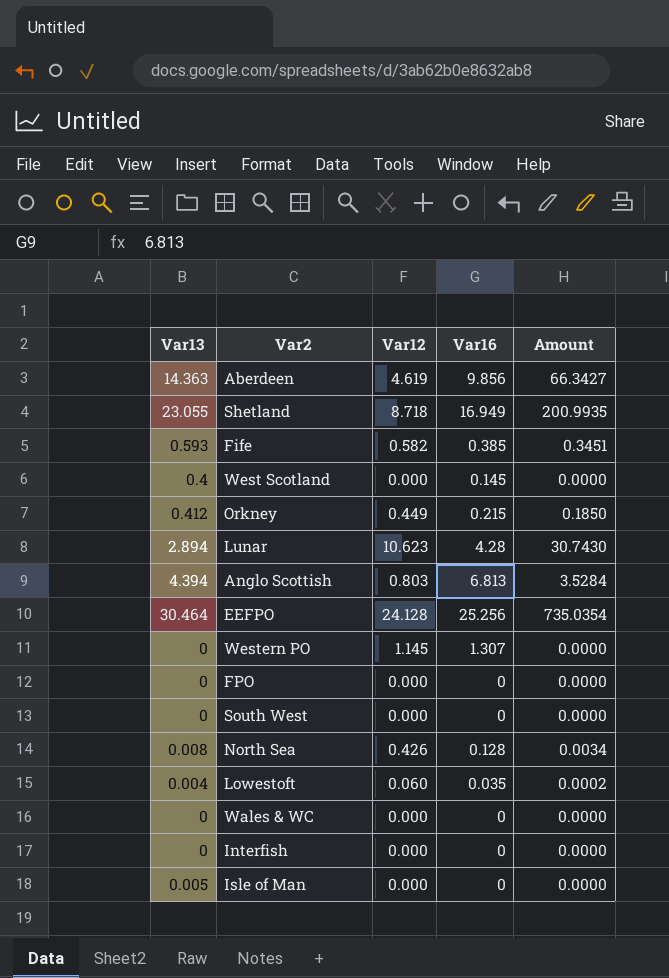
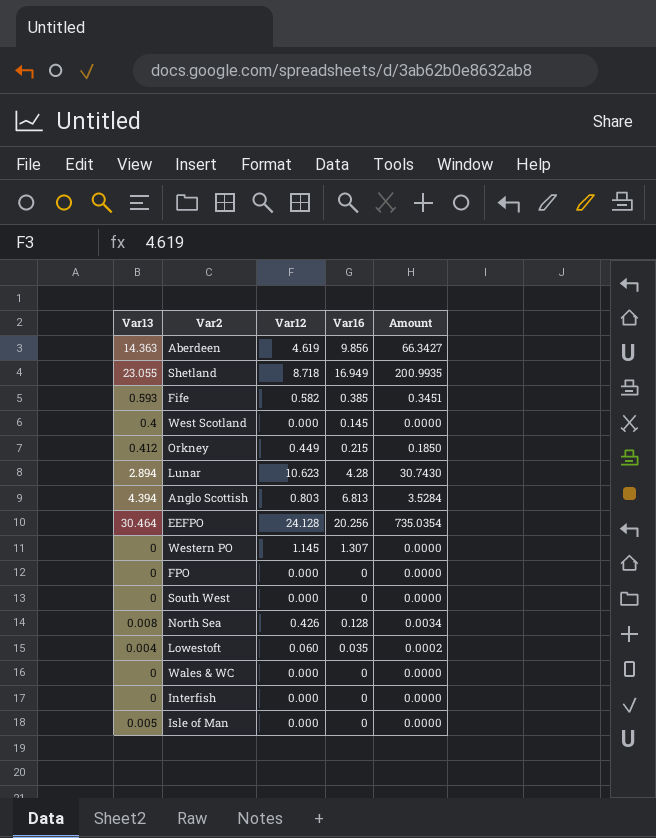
EEFPO | Var16: 25.256 -> 20.256

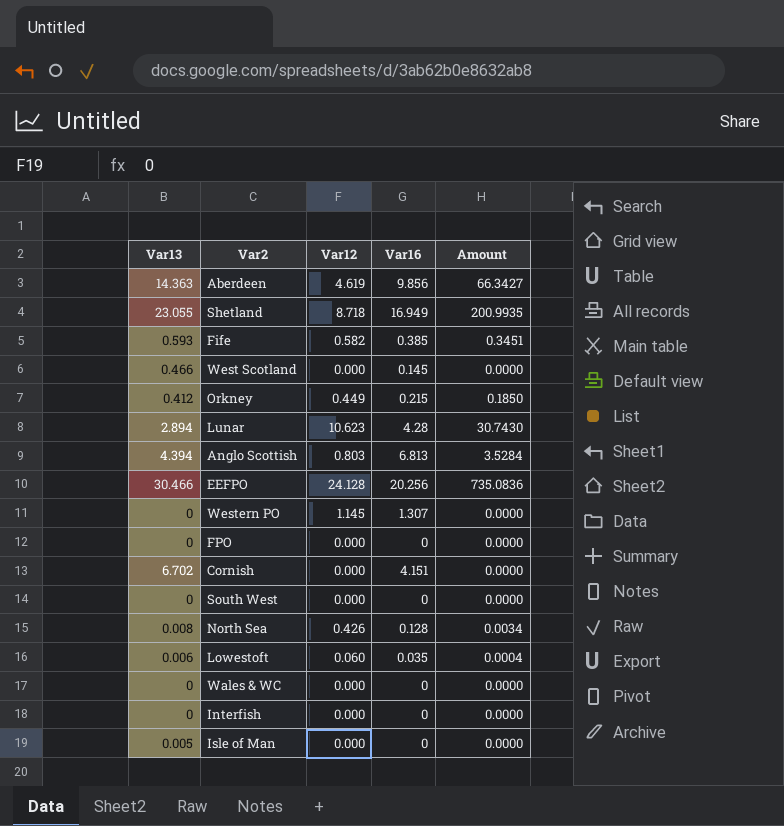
West Scotland | Var13: 0.4 -> 0.466
EEFPO | Var13: 30.464 -> 30.466
EEFPO | Amount: 735.0354 -> 735.0836
row Cornish: none -> 6.702 | 0.000 | 4.151 | 0.0000
Lowestoft | Var13: 0.004 -> 0.006
Lowestoft | Amount: 0.0002 -> 0.0004

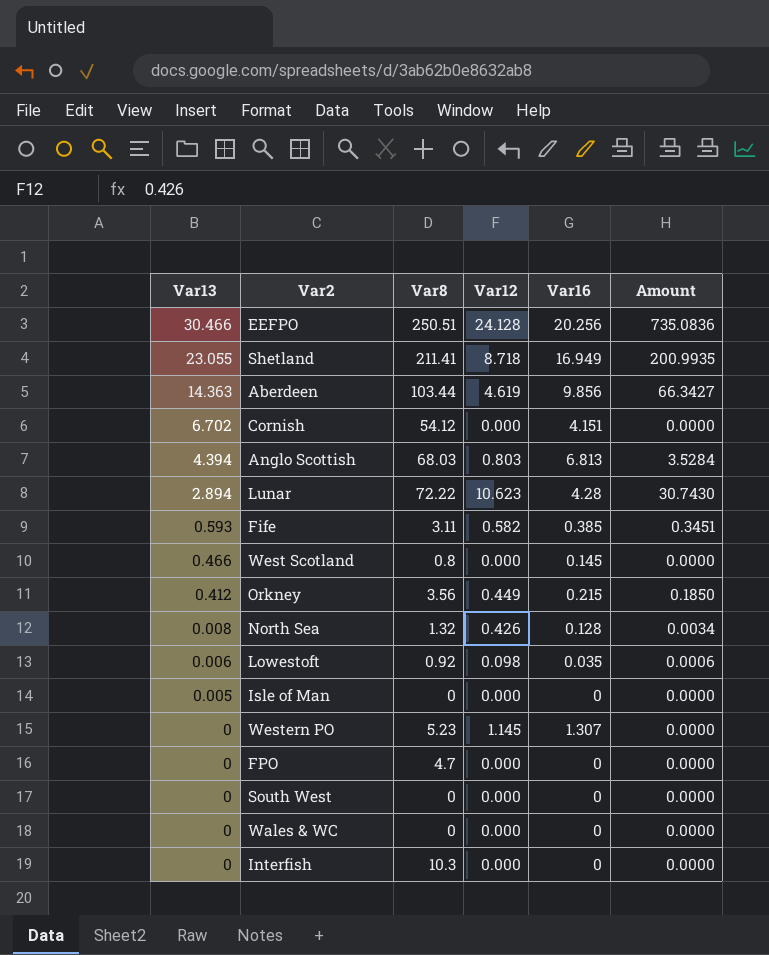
row order: none -> Var13 descending
column Var8 | position: none -> 3
Lowestoft | Var12: 0.060 -> 0.098
Lowestoft | Amount: 0.0004 -> 0.0006

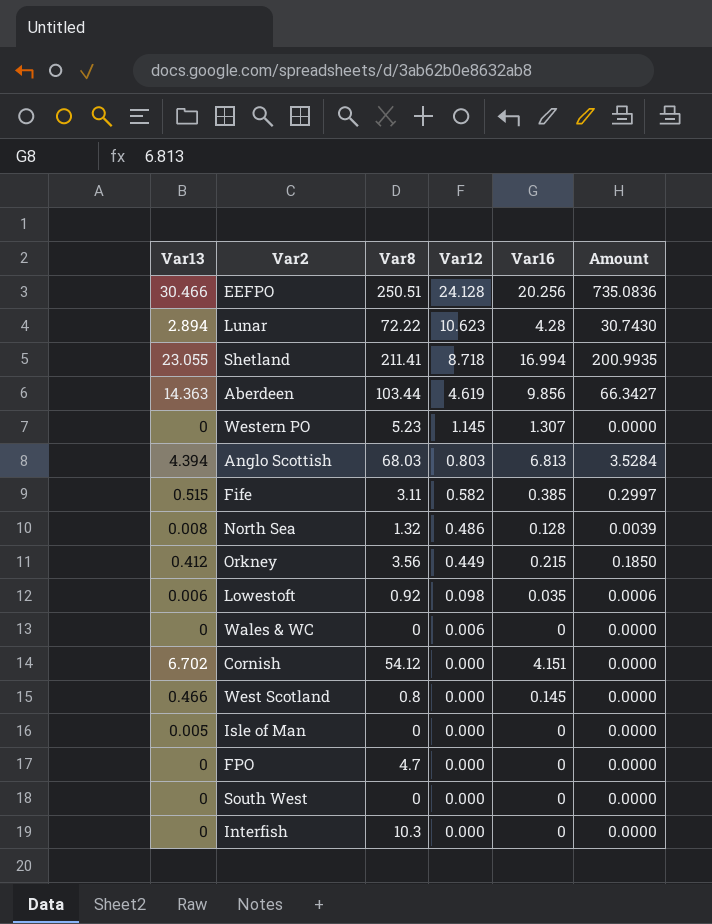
row order: Var13 descending -> Var12 descending
Shetland | Var16: 16.949 -> 16.994
Fife | Var13: 0.593 -> 0.515
Fife | Amount: 0.3451 -> 0.2997
North Sea | Var12: 0.426 -> 0.486
North Sea | Amount: 0.0034 -> 0.0039
Wales & WC | Var12: 0.000 -> 0.006

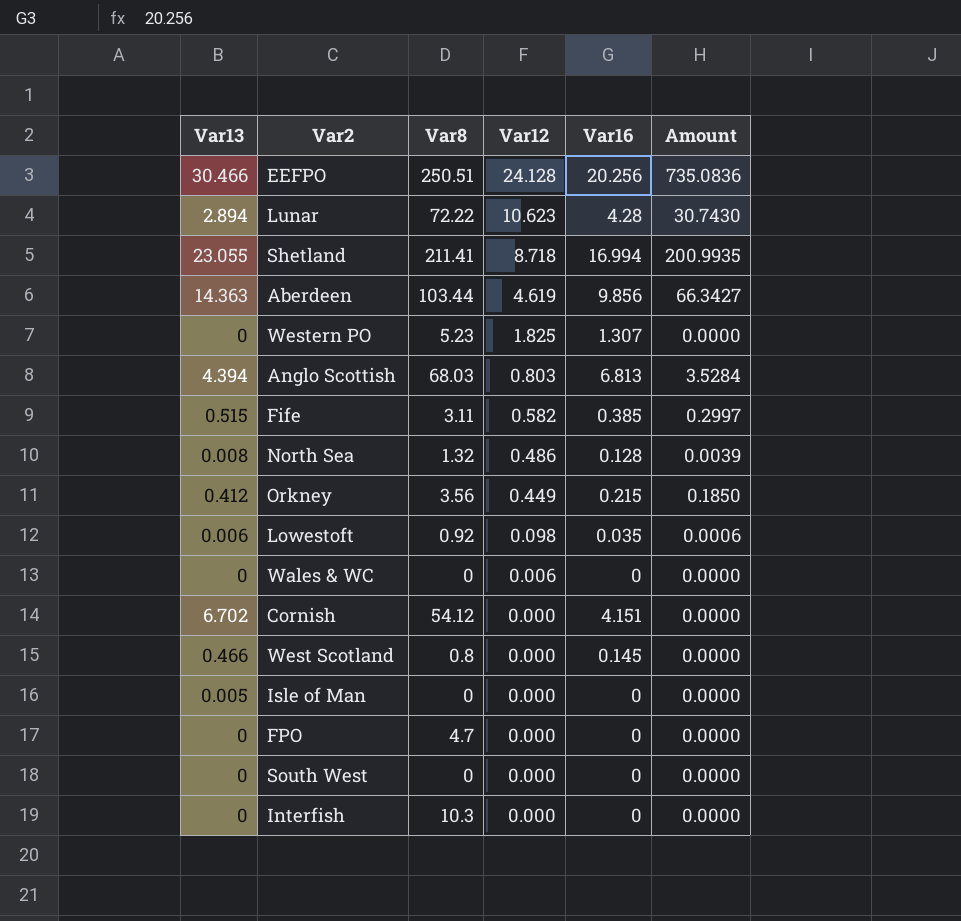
Western PO | Var12: 1.145 -> 1.825

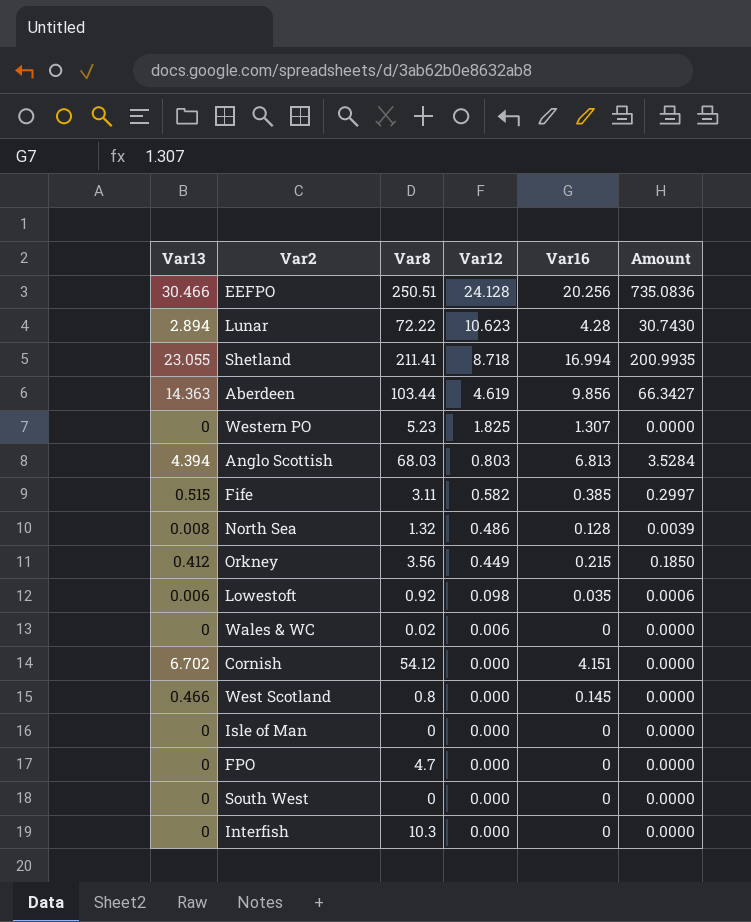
Wales & WC | Var8: 0 -> 0.02
Isle of Man | Var13: 0.005 -> 0

